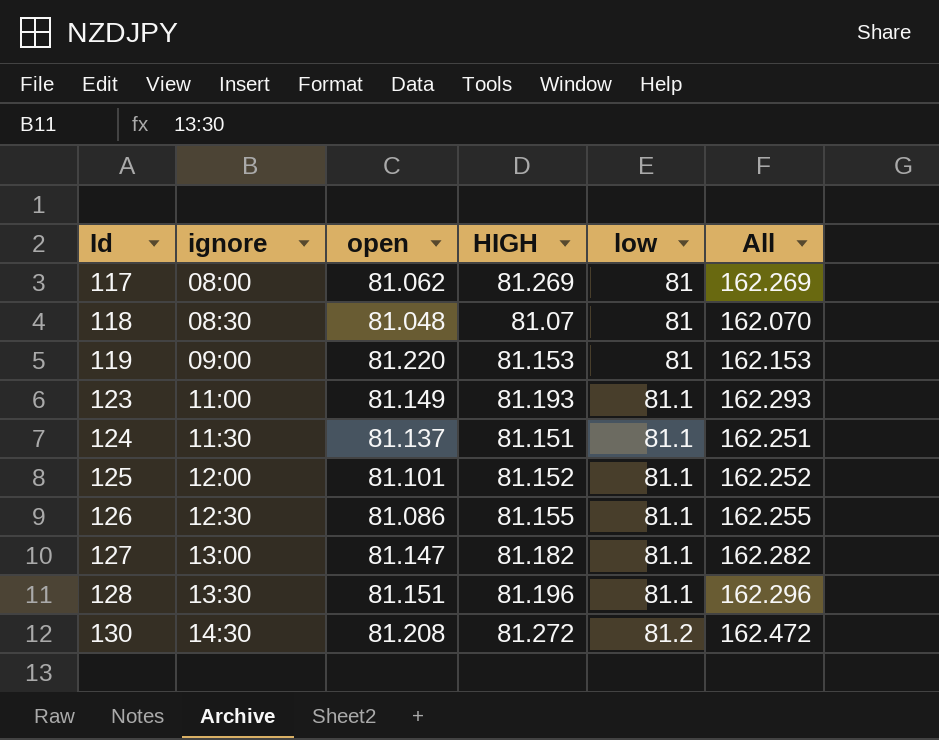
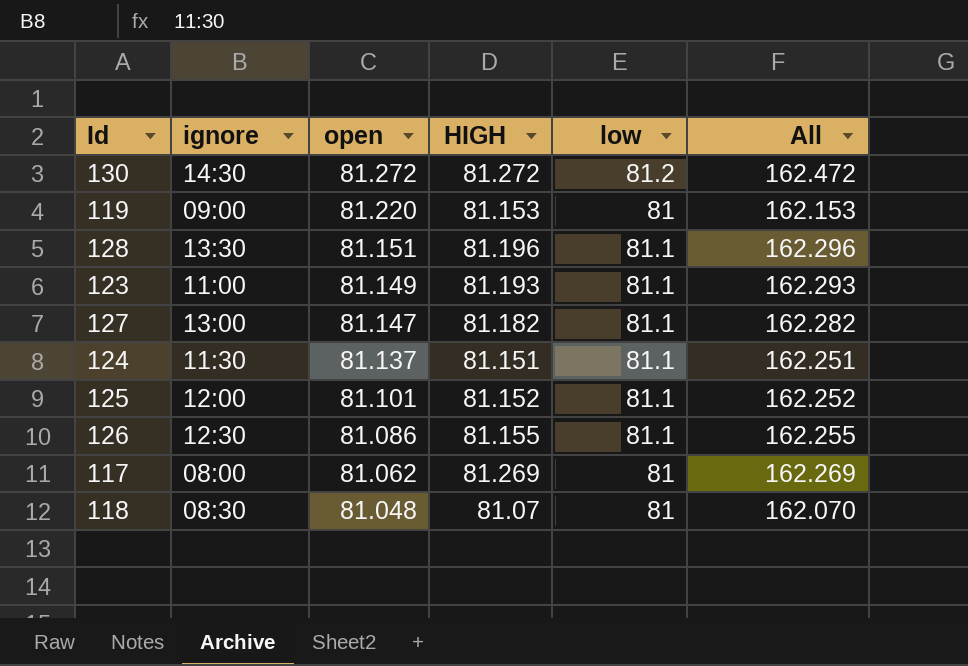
row order: Id ascending -> open descending
130 | open: 81.208 -> 81.272

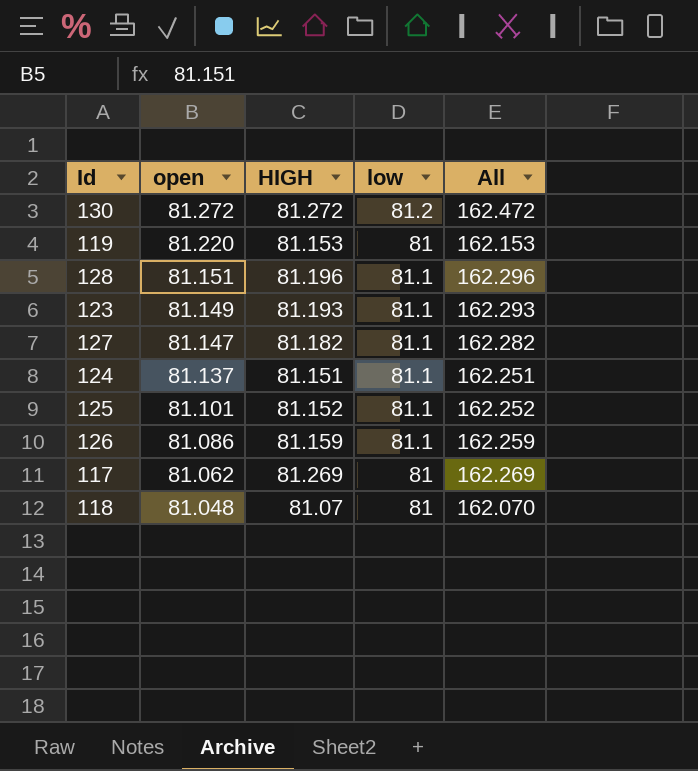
column ignore | position: 2 -> none
126 | HIGH: 81.155 -> 81.159
126 | All: 162.255 -> 162.259

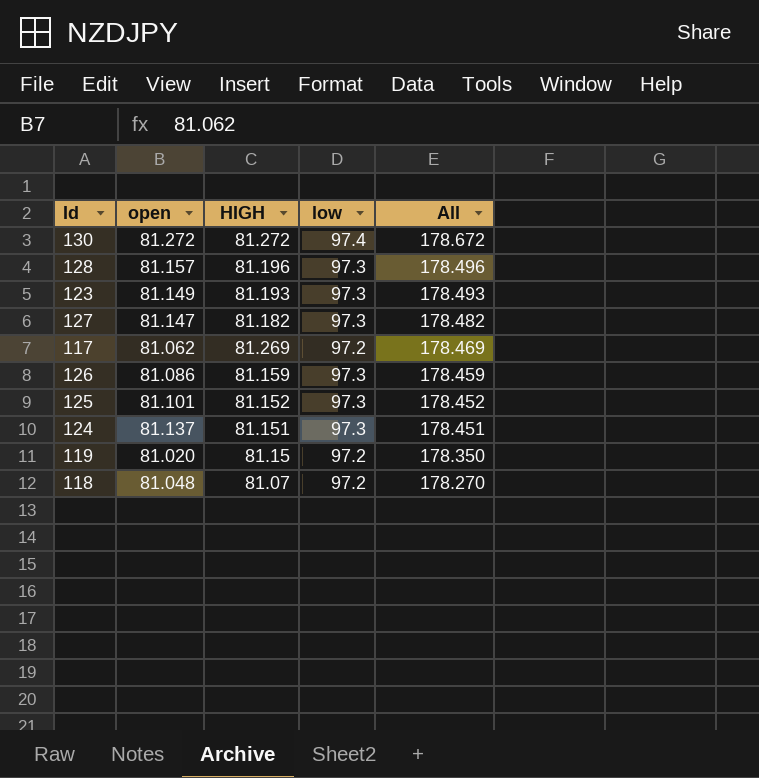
row order: open descending -> All descending
130 | low: 81.2 -> 97.4
130 | All: 162.472 -> 178.672
128 | open: 81.151 -> 81.157
128 | low: 81.1 -> 97.3
128 | All: 162.296 -> 178.496
123 | low: 81.1 -> 97.3
123 | All: 162.293 -> 178.493
127 | low: 81.1 -> 97.3
127 | All: 162.282 -> 178.482
117 | low: 81 -> 97.2
117 | All: 162.269 -> 178.469
126 | low: 81.1 -> 97.3
126 | All: 162.259 -> 178.459
125 | low: 81.1 -> 97.3
125 | All: 162.252 -> 178.452
124 | low: 81.1 -> 97.3
124 | All: 162.251 -> 178.451
119 | open: 81.220 -> 81.020
119 | HIGH: 81.153 -> 81.15
119 | low: 81 -> 97.2
119 | All: 162.153 -> 178.350
118 | low: 81 -> 97.2
118 | All: 162.070 -> 178.270

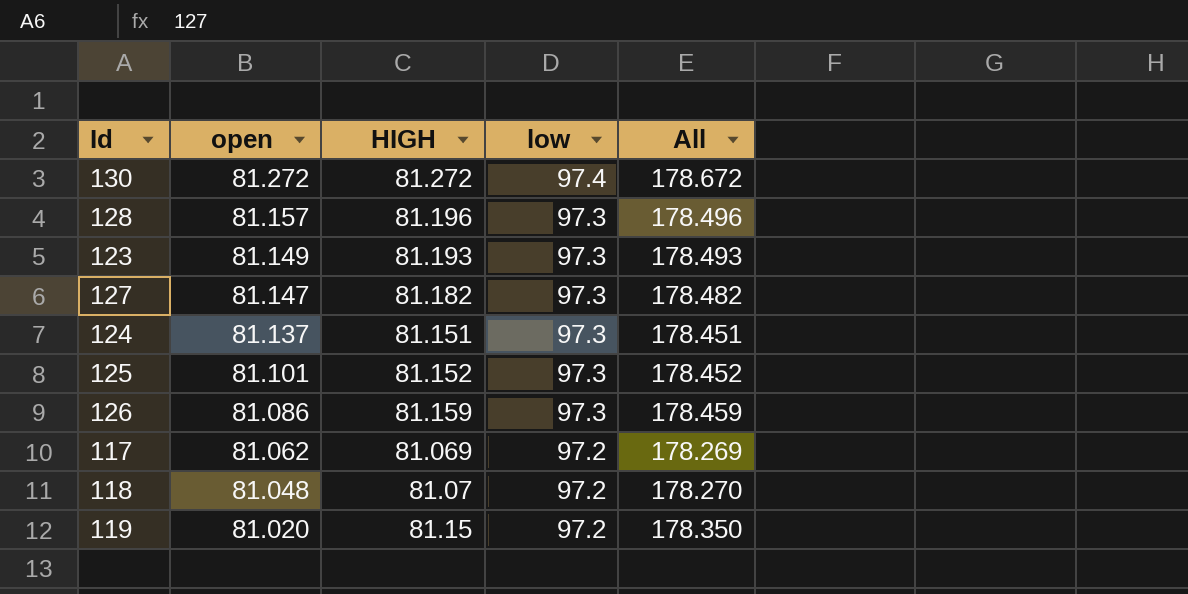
row order: All descending -> open descending
117 | HIGH: 81.269 -> 81.069
117 | All: 178.469 -> 178.269

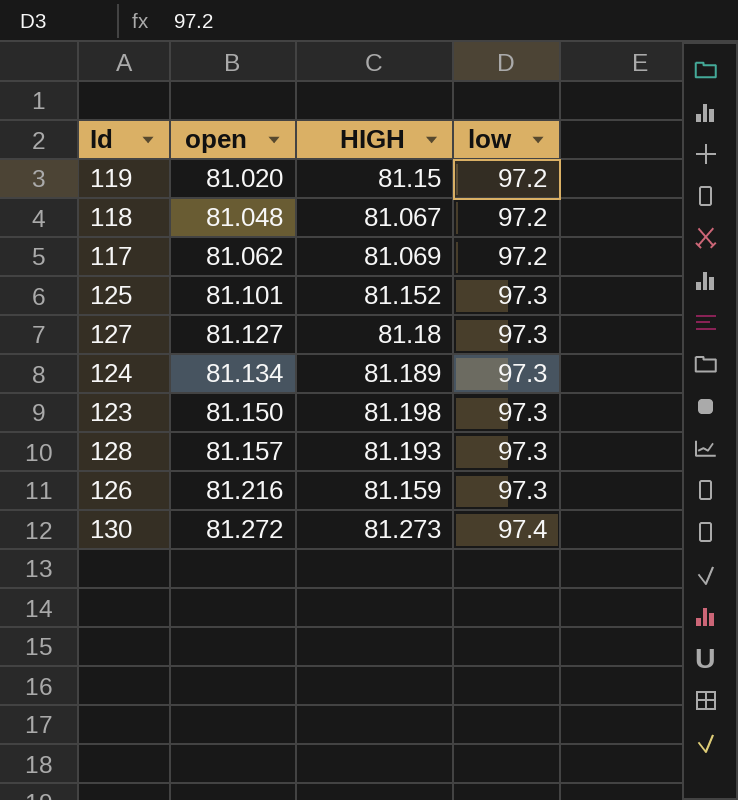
row order: open descending -> open ascending
column All | formula: [HIGH] + [low] -> none
118 | HIGH: 81.07 -> 81.067
127 | open: 81.147 -> 81.127
127 | HIGH: 81.182 -> 81.18
124 | open: 81.137 -> 81.134
124 | HIGH: 81.151 -> 81.189
123 | open: 81.149 -> 81.150
123 | HIGH: 81.193 -> 81.198
128 | HIGH: 81.196 -> 81.193
126 | open: 81.086 -> 81.216
130 | HIGH: 81.272 -> 81.273

